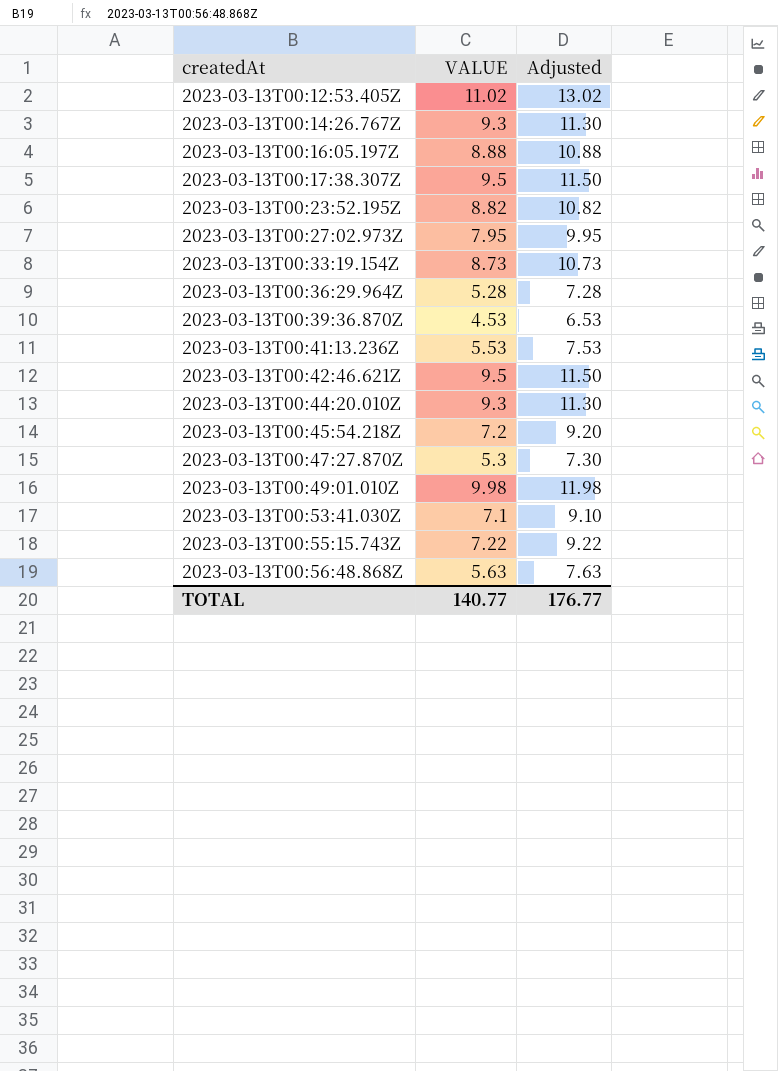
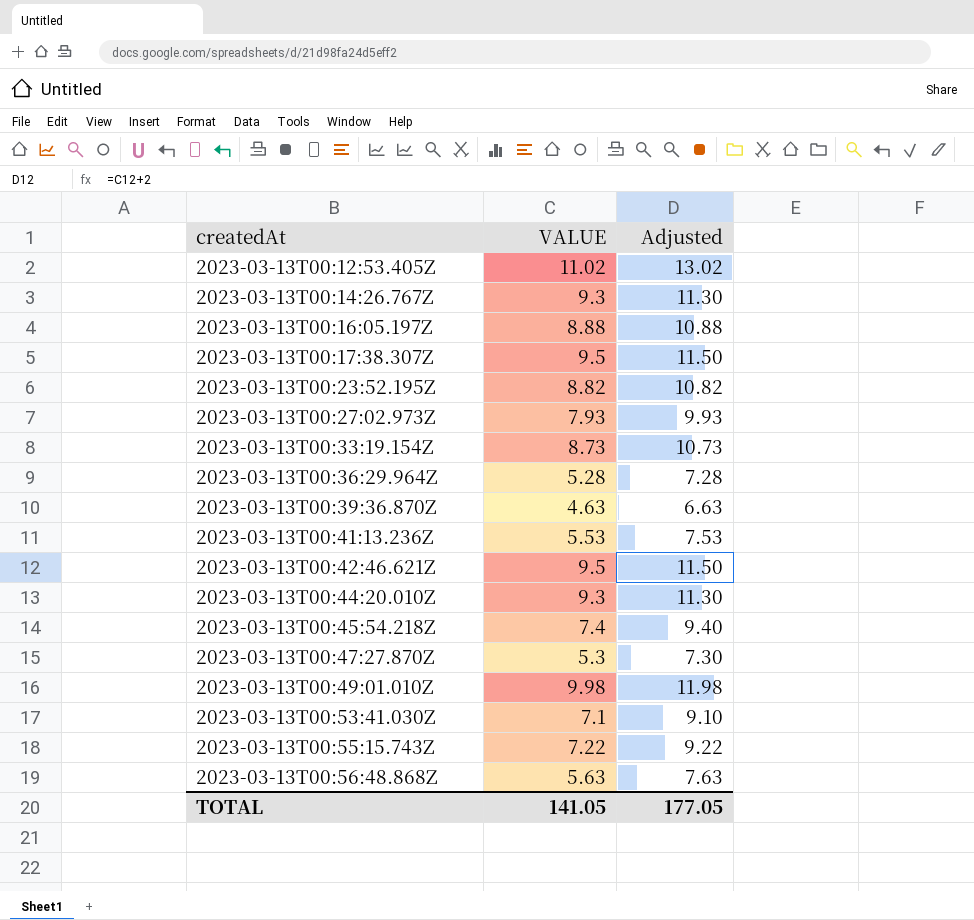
2023-03-13T00:27:02.973Z | VALUE: 7.95 -> 7.93
2023-03-13T00:27:02.973Z | Adjusted: 9.95 -> 9.93
2023-03-13T00:39:36.870Z | VALUE: 4.53 -> 4.63
2023-03-13T00:39:36.870Z | Adjusted: 6.53 -> 6.63
2023-03-13T00:45:54.218Z | VALUE: 7.2 -> 7.4
2023-03-13T00:45:54.218Z | Adjusted: 9.20 -> 9.40
TOTAL | VALUE: 140.77 -> 141.05
TOTAL | Adjusted: 176.77 -> 177.05

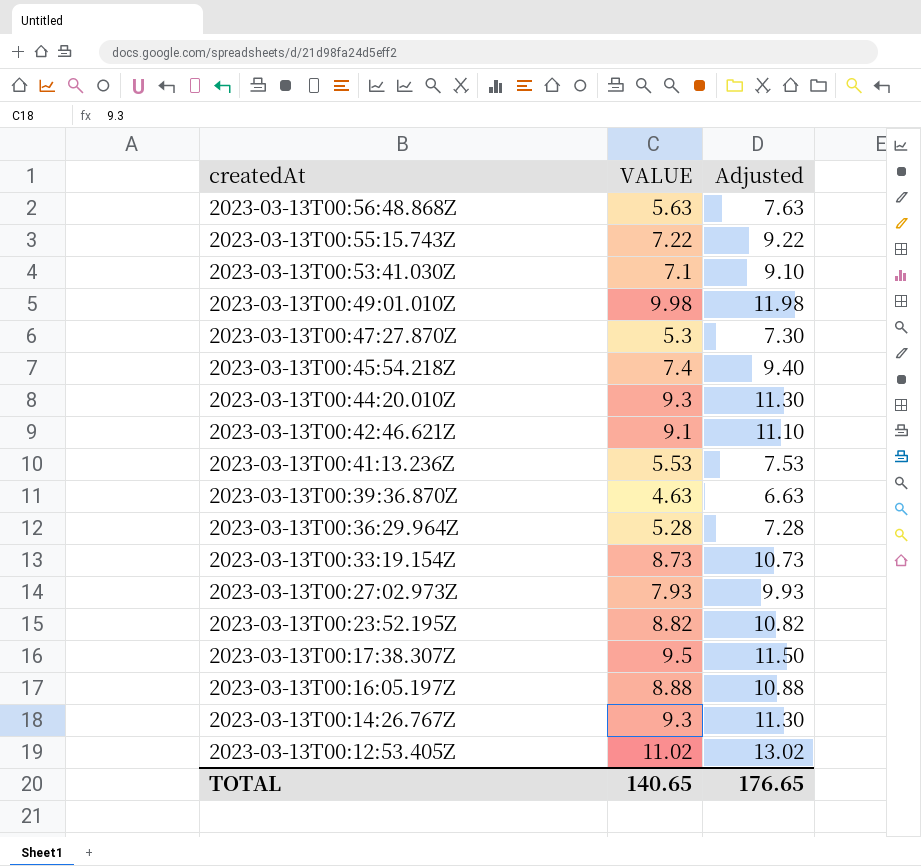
row order: createdAt ascending -> createdAt descending
2023-03-13T00:42:46.621Z | VALUE: 9.5 -> 9.1
2023-03-13T00:42:46.621Z | Adjusted: 11.50 -> 11.10
TOTAL | VALUE: 141.05 -> 140.65
TOTAL | Adjusted: 177.05 -> 176.65

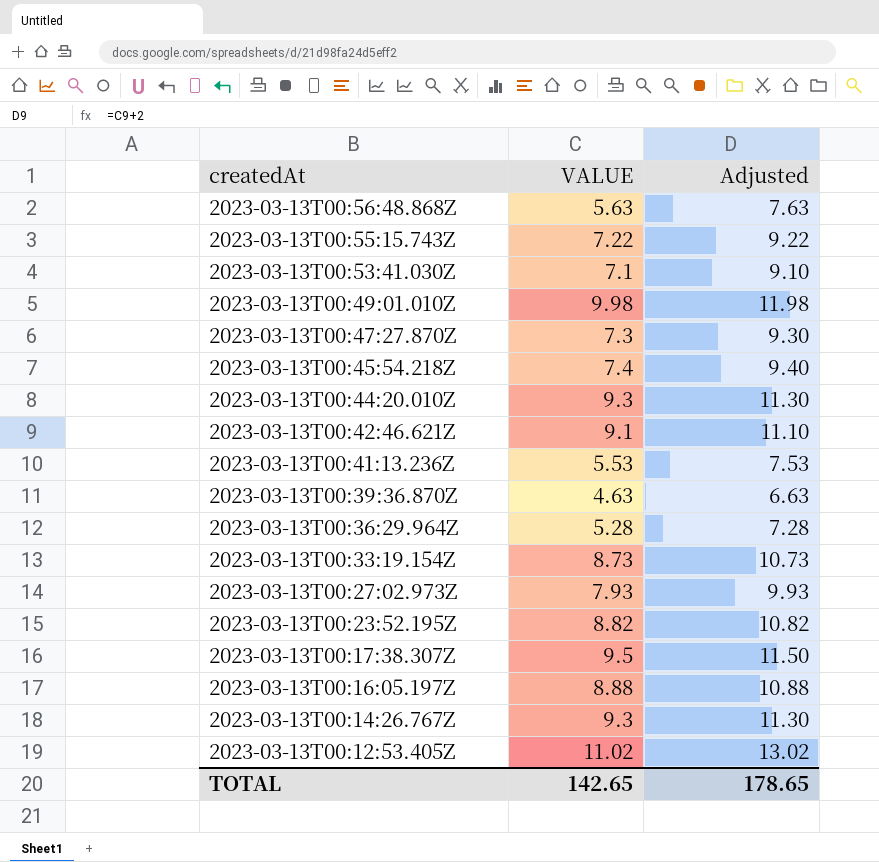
2023-03-13T00:47:27.870Z | VALUE: 5.3 -> 7.3
2023-03-13T00:47:27.870Z | Adjusted: 7.30 -> 9.30
TOTAL | VALUE: 140.65 -> 142.65
TOTAL | Adjusted: 176.65 -> 178.65

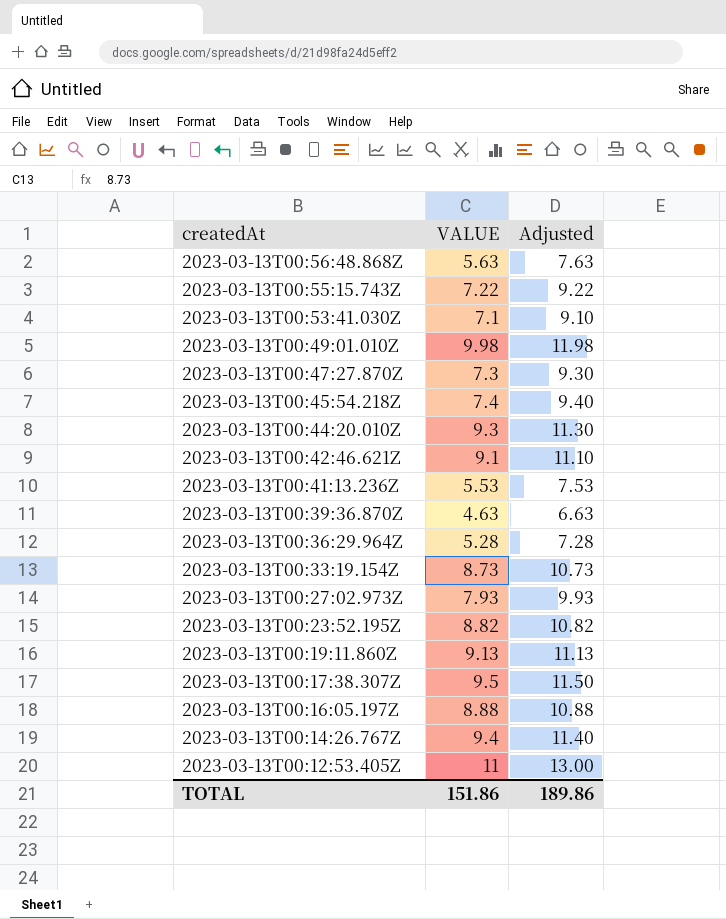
row 2023-03-13T00:19:11.860Z: none -> 9.13 | 11.13
2023-03-13T00:14:26.767Z | VALUE: 9.3 -> 9.4
2023-03-13T00:14:26.767Z | Adjusted: 11.30 -> 11.40
2023-03-13T00:12:53.405Z | VALUE: 11.02 -> 11
2023-03-13T00:12:53.405Z | Adjusted: 13.02 -> 13.00
TOTAL | VALUE: 142.65 -> 151.86
TOTAL | Adjusted: 178.65 -> 189.86

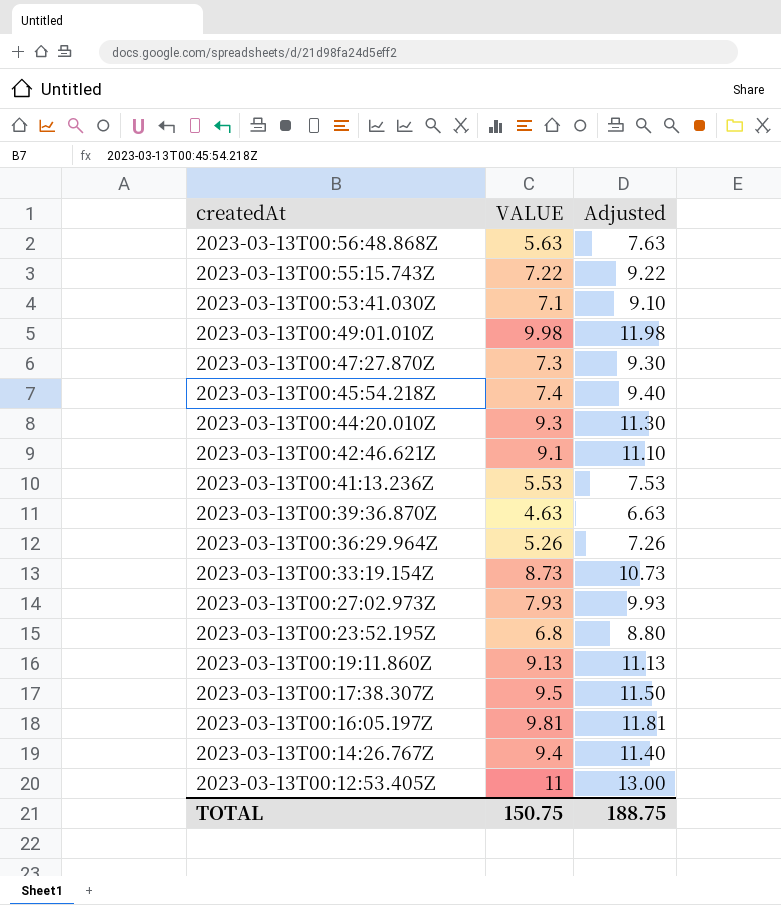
2023-03-13T00:36:29.964Z | VALUE: 5.28 -> 5.26
2023-03-13T00:36:29.964Z | Adjusted: 7.28 -> 7.26
2023-03-13T00:23:52.195Z | VALUE: 8.82 -> 6.8
2023-03-13T00:23:52.195Z | Adjusted: 10.82 -> 8.80
2023-03-13T00:16:05.197Z | VALUE: 8.88 -> 9.81
2023-03-13T00:16:05.197Z | Adjusted: 10.88 -> 11.81
TOTAL | VALUE: 151.86 -> 150.75
TOTAL | Adjusted: 189.86 -> 188.75

